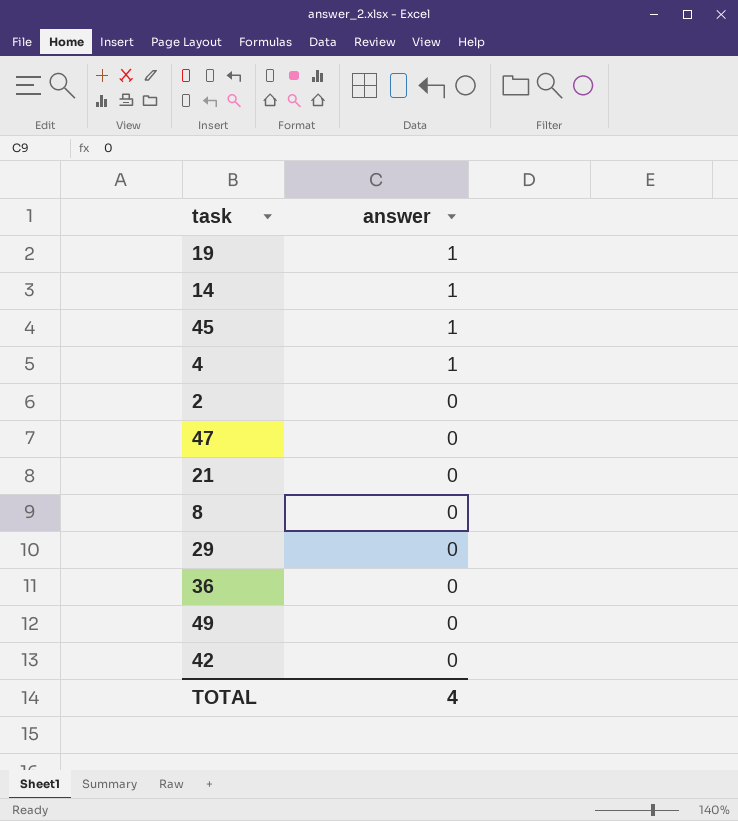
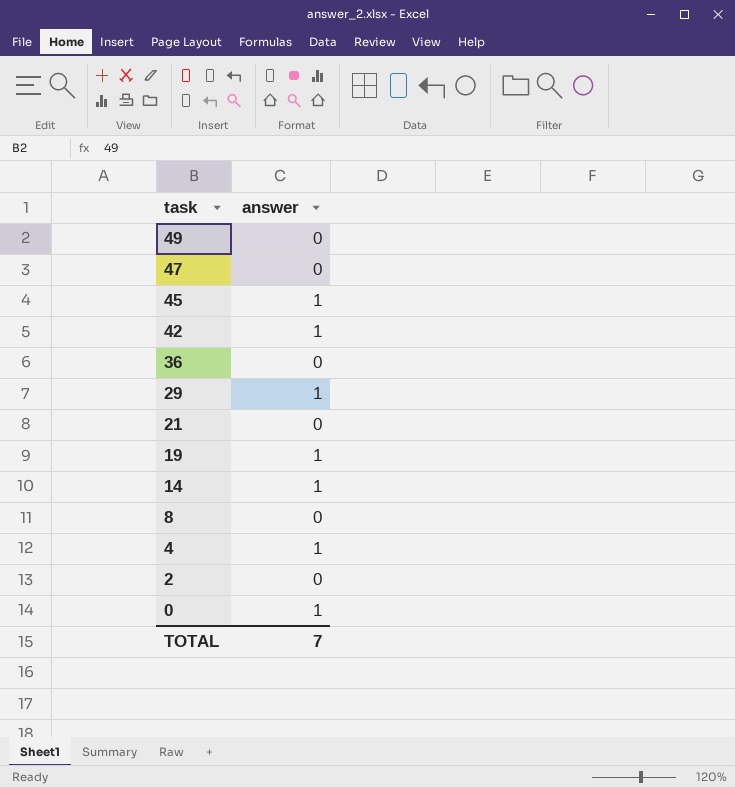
row order: answer descending -> task descending
42 | answer: 0 -> 1
29 | answer: 0 -> 1
row 0: none -> 1
TOTAL | answer: 4 -> 7

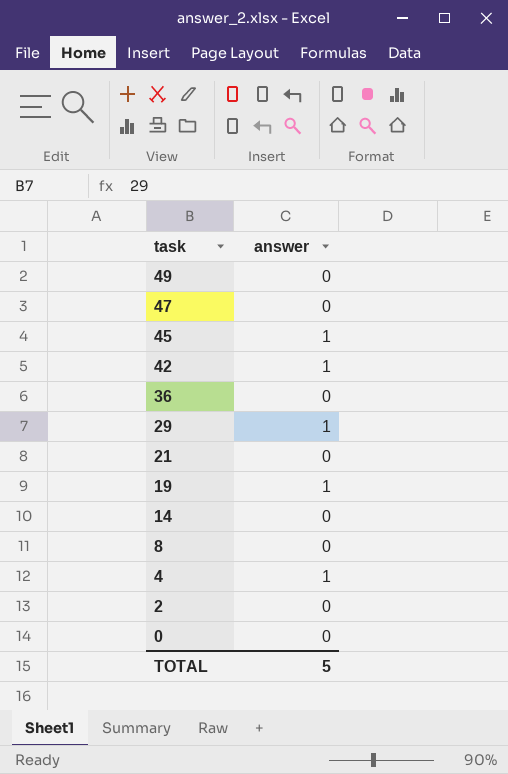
14 | answer: 1 -> 0
0 | answer: 1 -> 0
TOTAL | answer: 7 -> 5

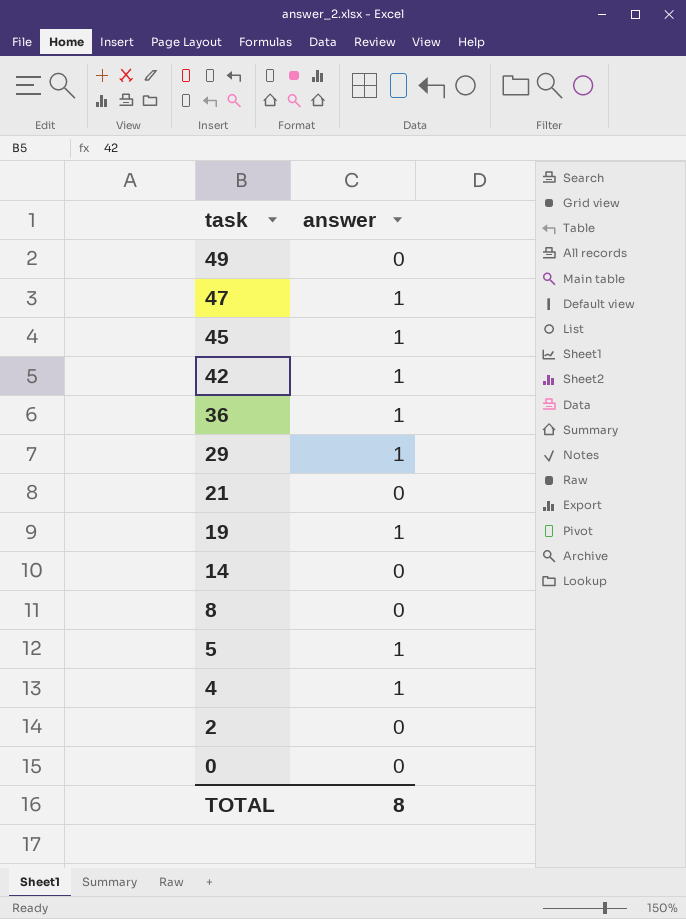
47 | answer: 0 -> 1
36 | answer: 0 -> 1
row 5: none -> 1
TOTAL | answer: 5 -> 8

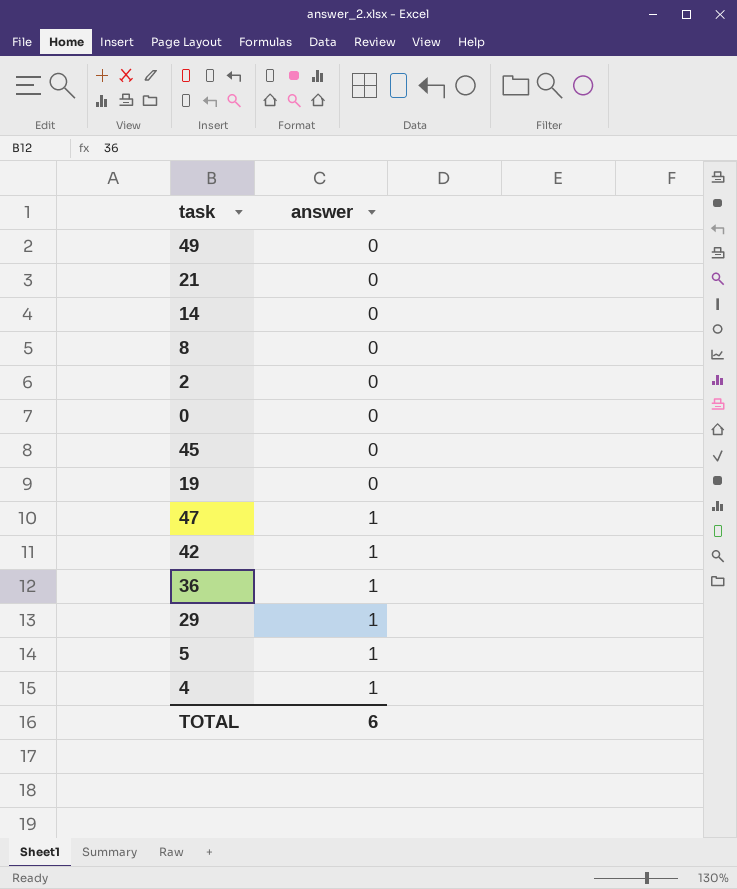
row order: task descending -> answer ascending
45 | answer: 1 -> 0
19 | answer: 1 -> 0
TOTAL | answer: 8 -> 6

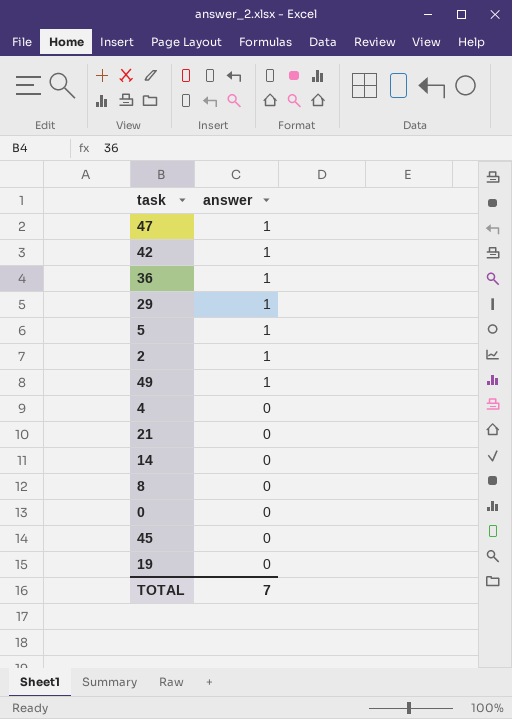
row order: answer ascending -> answer descending
2 | answer: 0 -> 1
49 | answer: 0 -> 1
4 | answer: 1 -> 0
TOTAL | answer: 6 -> 7

